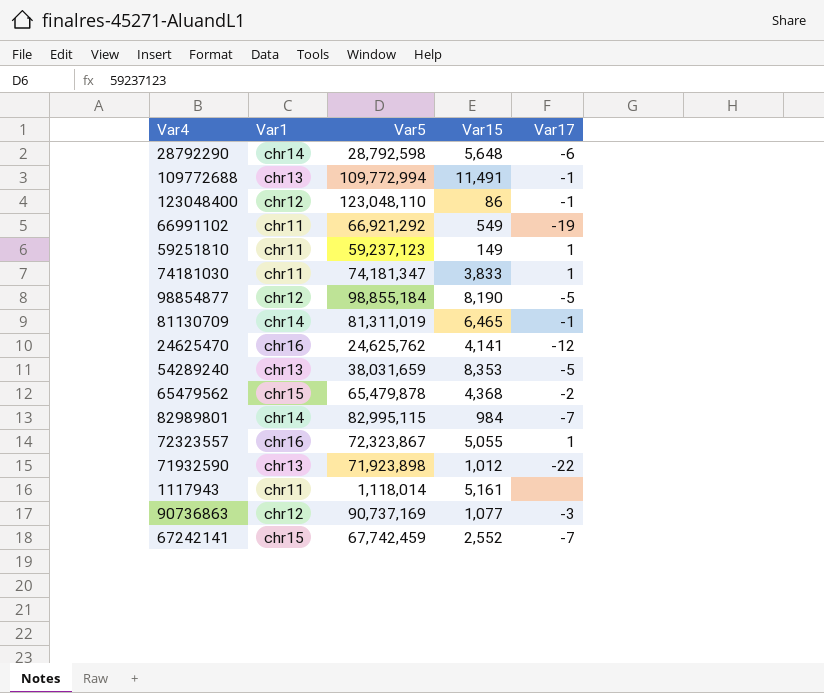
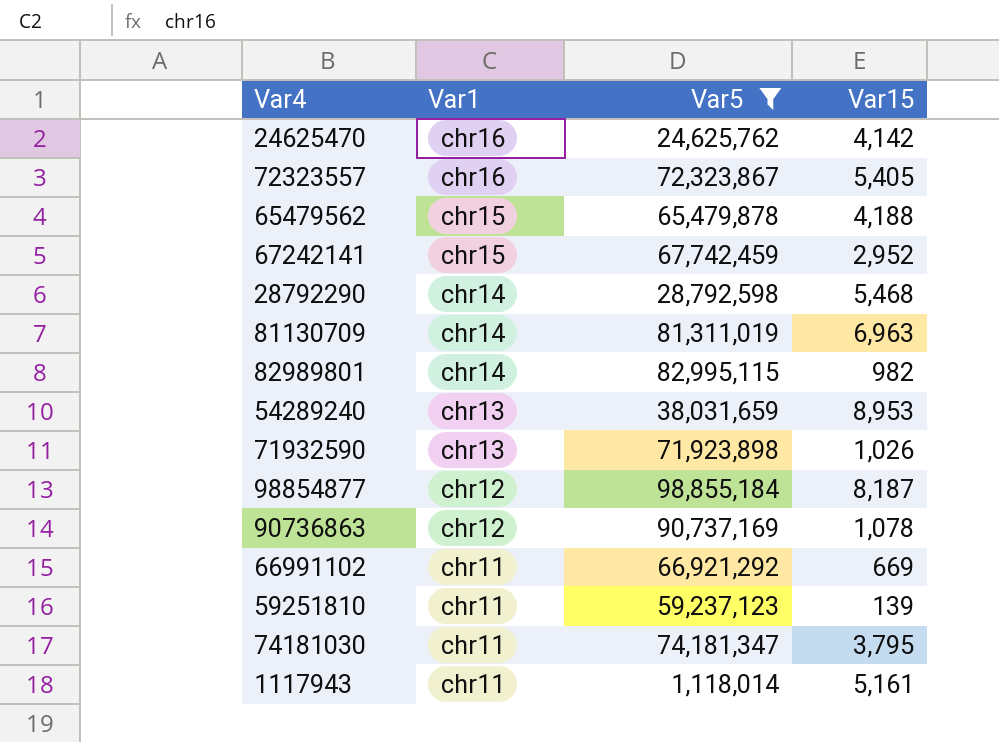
filter: none -> Var5 <= 98,855,184
row order: none -> Var1 descending
column Var17 | position: 5 -> none
24625470 | Var15: 4,141 -> 4,142
72323557 | Var15: 5,055 -> 5,405
65479562 | Var15: 4,368 -> 4,188
67242141 | Var15: 2,552 -> 2,952
28792290 | Var15: 5,648 -> 5,468
81130709 | Var15: 6,465 -> 6,963
82989801 | Var15: 984 -> 982
54289240 | Var15: 8,353 -> 8,953
71932590 | Var15: 1,012 -> 1,026
98854877 | Var15: 8,190 -> 8,187
90736863 | Var15: 1,077 -> 1,078
66991102 | Var15: 549 -> 669
59251810 | Var15: 149 -> 139
74181030 | Var15: 3,833 -> 3,795

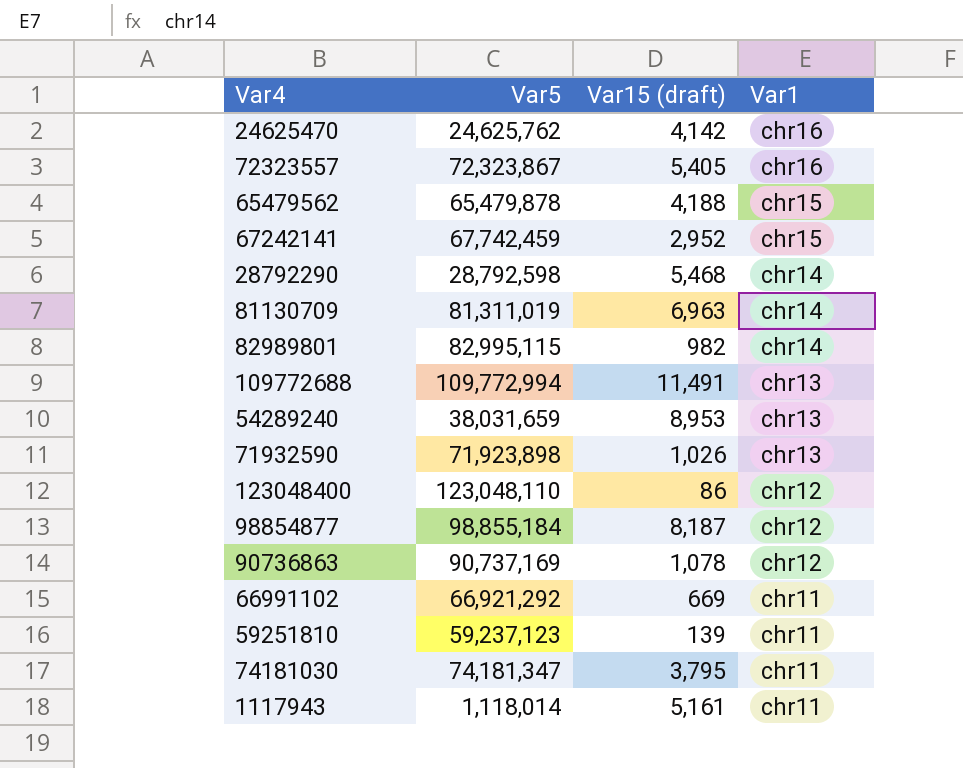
filter: Var5 <= 98,855,184 -> none
column name: Var15 -> Var15 (draft)
column Var1 | position: 2 -> 4

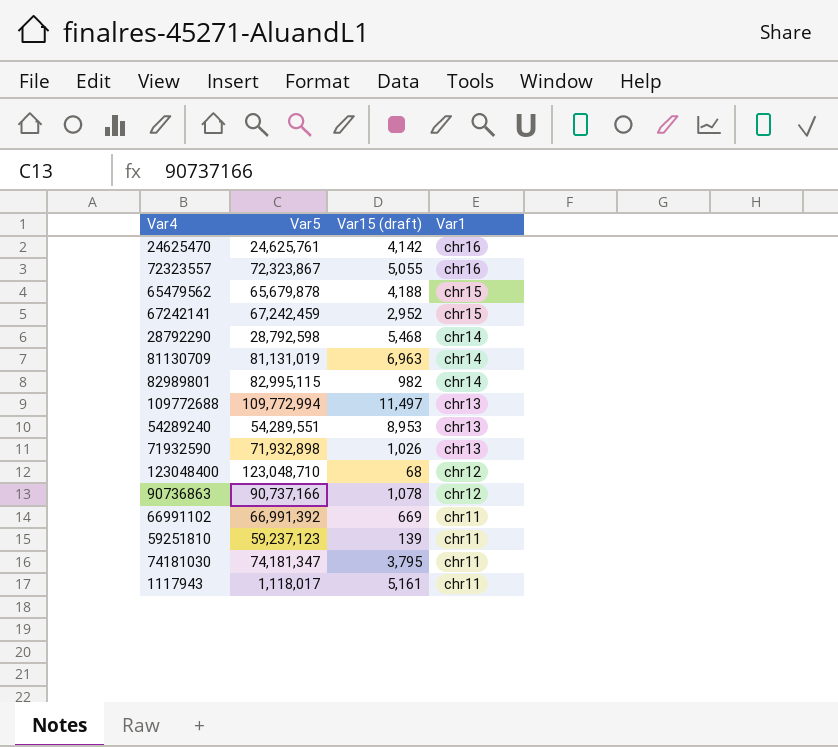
row 98854877: 98,855,184 | 8,187 | chr12 -> none
24625470 | Var5: 24,625,762 -> 24,625,761
72323557 | Var15 (draft): 5,405 -> 5,055
65479562 | Var5: 65,479,878 -> 65,679,878
67242141 | Var5: 67,742,459 -> 67,242,459
81130709 | Var5: 81,311,019 -> 81,131,019
109772688 | Var15 (draft): 11,491 -> 11,497
54289240 | Var5: 38,031,659 -> 54,289,551
71932590 | Var5: 71,923,898 -> 71,932,898
123048400 | Var5: 123,048,110 -> 123,048,710
123048400 | Var15 (draft): 86 -> 68
90736863 | Var5: 90,737,169 -> 90,737,166
66991102 | Var5: 66,921,292 -> 66,991,392
1117943 | Var5: 1,118,014 -> 1,118,017

